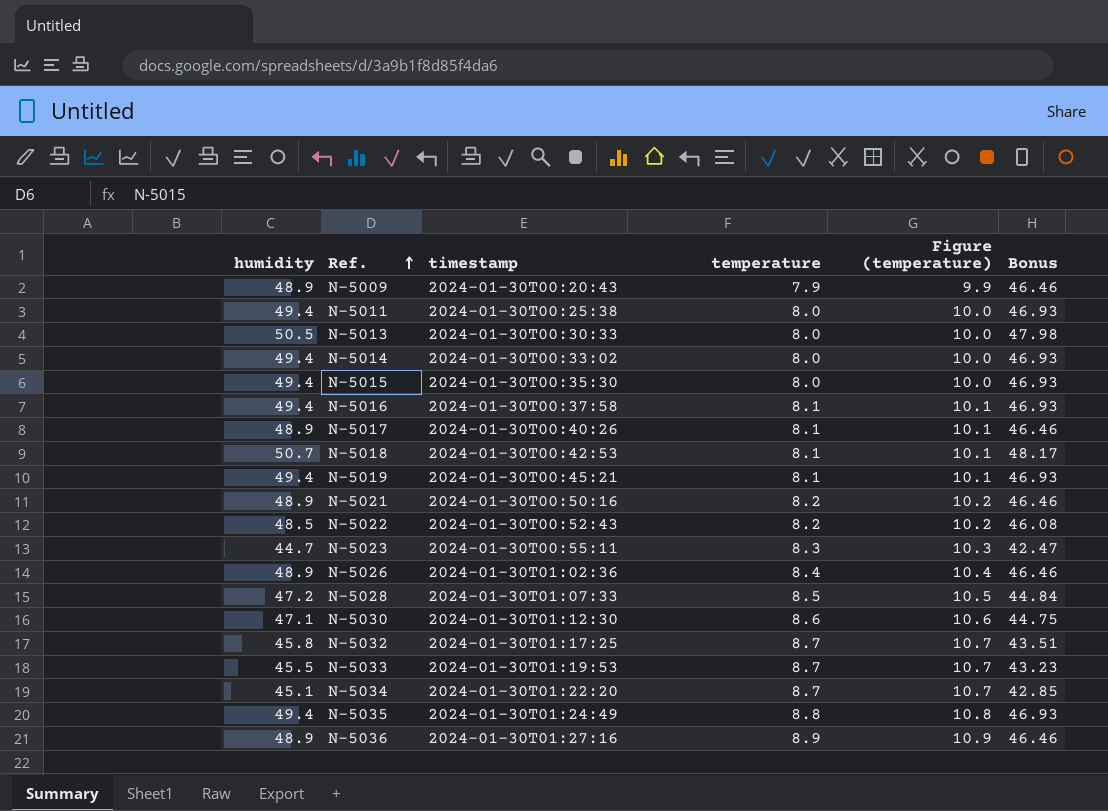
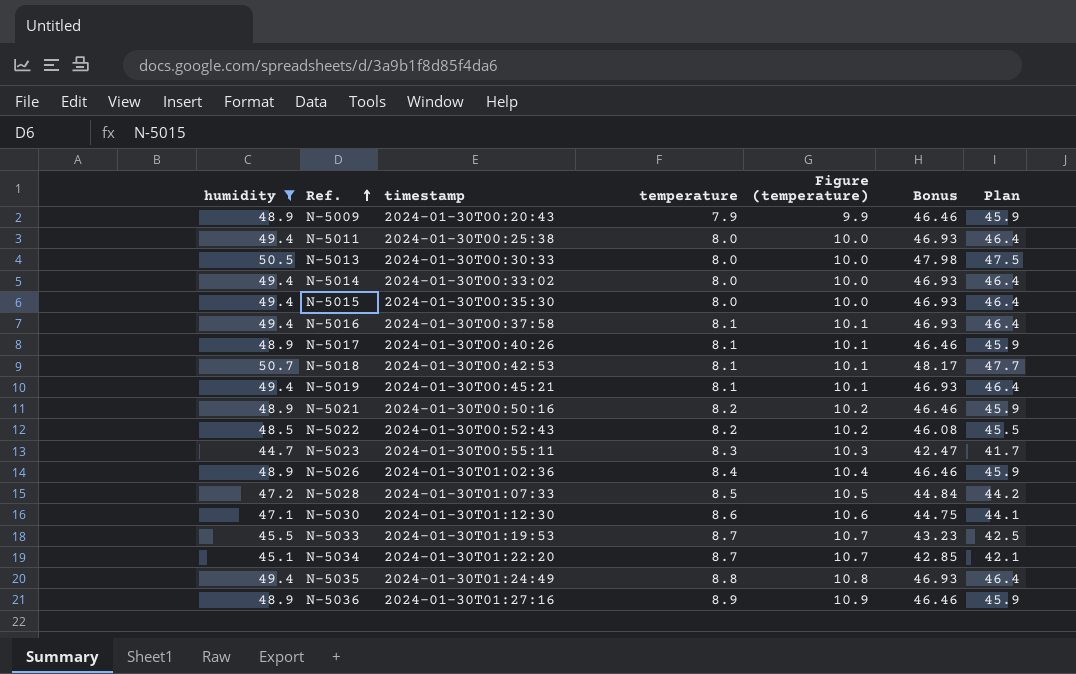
filter: none -> humidity != 45.8
column Plan | formula: none -> [humidity] - 3

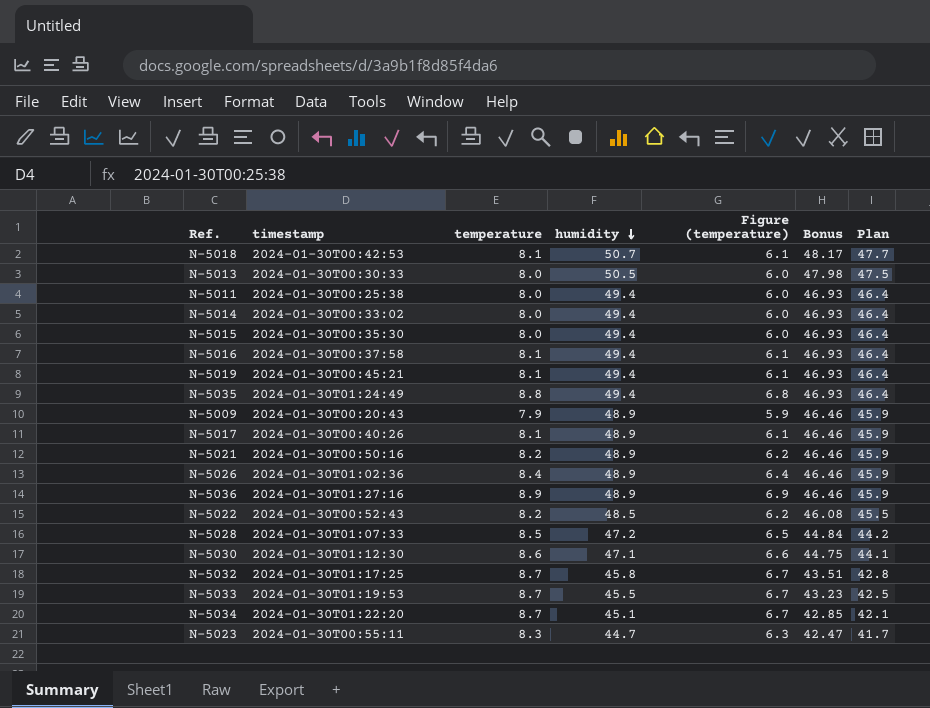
filter: humidity != 45.8 -> none
row order: Ref. ascending -> humidity descending
column humidity | position: 1 -> 4
column Figure (temperature) | formula: [temperature] + 2 -> [temperature] - 2

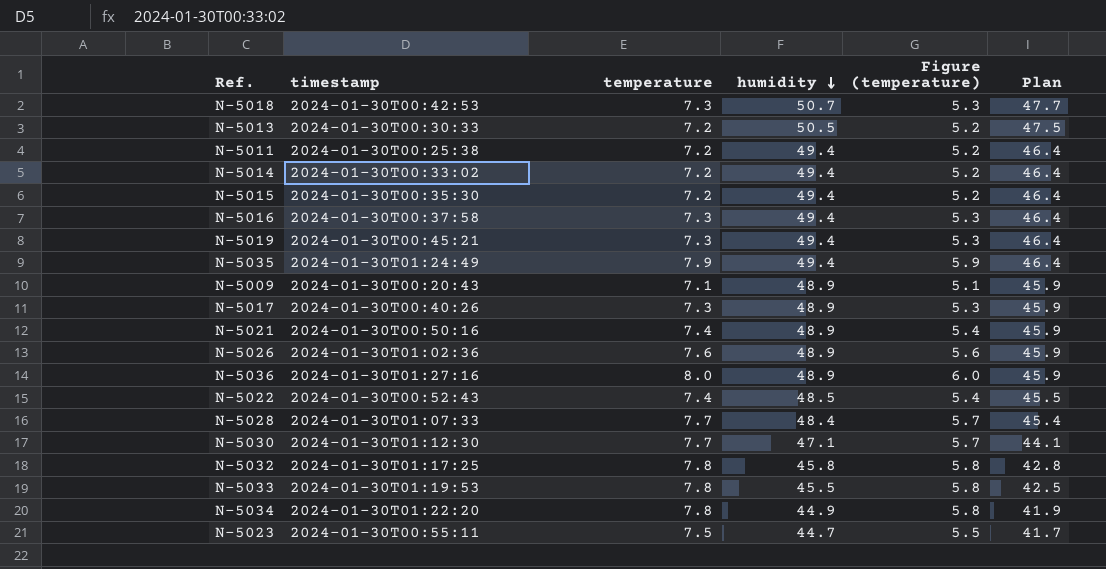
column Bonus | formula: [humidity] * 0.95 -> none
N-5018 | temperature: 8.1 -> 7.3
N-5018 | Figure (temperature): 6.1 -> 5.3
N-5013 | temperature: 8.0 -> 7.2
N-5013 | Figure (temperature): 6.0 -> 5.2
N-5011 | temperature: 8.0 -> 7.2
N-5011 | Figure (temperature): 6.0 -> 5.2
N-5014 | temperature: 8.0 -> 7.2
N-5014 | Figure (temperature): 6.0 -> 5.2
N-5015 | temperature: 8.0 -> 7.2
N-5015 | Figure (temperature): 6.0 -> 5.2
N-5016 | temperature: 8.1 -> 7.3
N-5016 | Figure (temperature): 6.1 -> 5.3
N-5019 | temperature: 8.1 -> 7.3
N-5019 | Figure (temperature): 6.1 -> 5.3
N-5035 | temperature: 8.8 -> 7.9
N-5035 | Figure (temperature): 6.8 -> 5.9
N-5009 | temperature: 7.9 -> 7.1
N-5009 | Figure (temperature): 5.9 -> 5.1
N-5017 | temperature: 8.1 -> 7.3
N-5017 | Figure (temperature): 6.1 -> 5.3
N-5021 | temperature: 8.2 -> 7.4
N-5021 | Figure (temperature): 6.2 -> 5.4
N-5026 | temperature: 8.4 -> 7.6
N-5026 | Figure (temperature): 6.4 -> 5.6
N-5036 | temperature: 8.9 -> 8.0
N-5036 | Figure (temperature): 6.9 -> 6.0
N-5022 | temperature: 8.2 -> 7.4
N-5022 | Figure (temperature): 6.2 -> 5.4
N-5028 | temperature: 8.5 -> 7.7
N-5028 | humidity: 47.2 -> 48.4
N-5028 | Figure (temperature): 6.5 -> 5.7
N-5028 | Plan: 44.2 -> 45.4
N-5030 | temperature: 8.6 -> 7.7
N-5030 | Figure (temperature): 6.6 -> 5.7
N-5032 | temperature: 8.7 -> 7.8
N-5032 | Figure (temperature): 6.7 -> 5.8
N-5033 | temperature: 8.7 -> 7.8
N-5033 | Figure (temperature): 6.7 -> 5.8
N-5034 | temperature: 8.7 -> 7.8
N-5034 | humidity: 45.1 -> 44.9
N-5034 | Figure (temperature): 6.7 -> 5.8
N-5034 | Plan: 42.1 -> 41.9
N-5023 | temperature: 8.3 -> 7.5
N-5023 | Figure (temperature): 6.3 -> 5.5

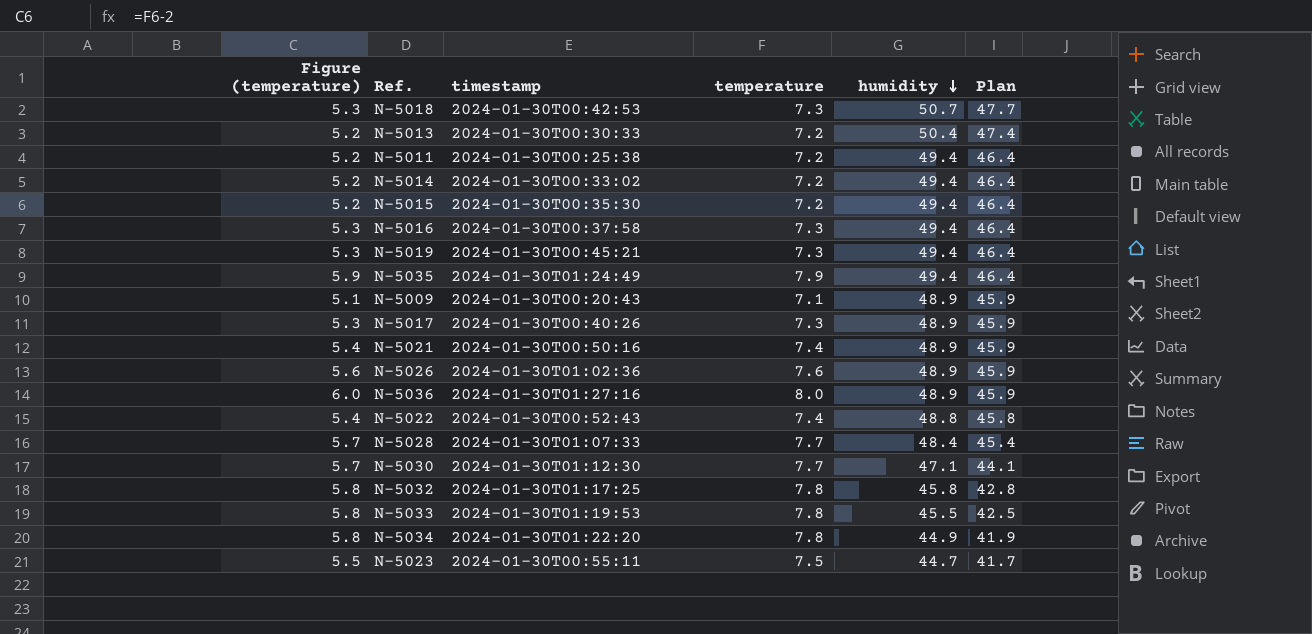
column Figure (temperature) | position: 5 -> 1
N-5013 | humidity: 50.5 -> 50.4
N-5013 | Plan: 47.5 -> 47.4
N-5022 | humidity: 48.5 -> 48.8
N-5022 | Plan: 45.5 -> 45.8

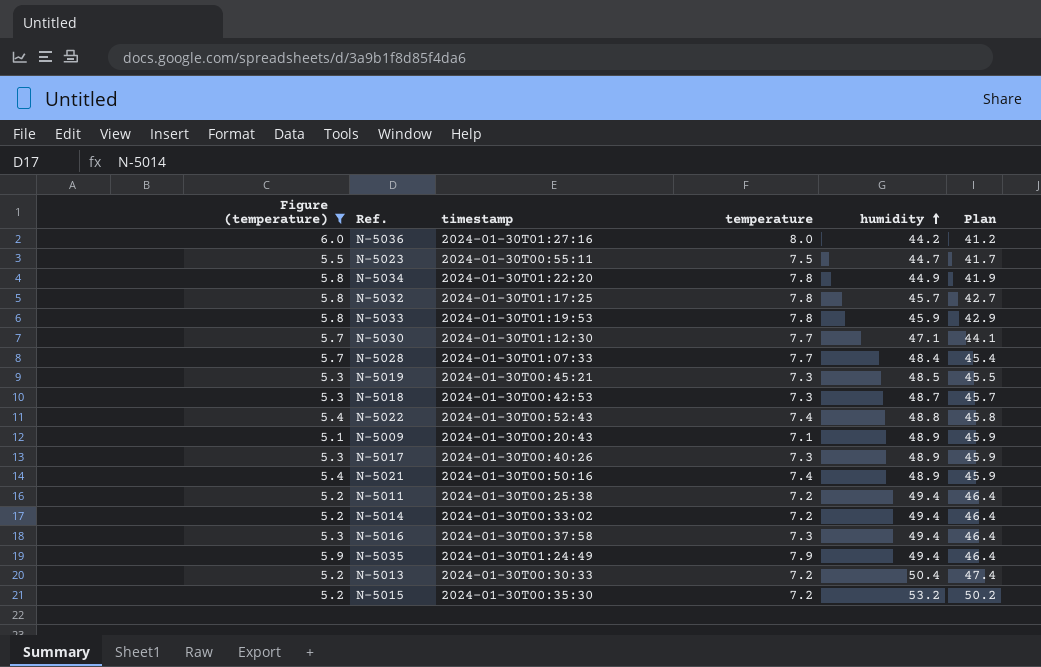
filter: none -> Figure (temperature) != 5.6
row order: humidity descending -> humidity ascending
N-5036 | humidity: 48.9 -> 44.2
N-5036 | Plan: 45.9 -> 41.2
N-5032 | humidity: 45.8 -> 45.7
N-5032 | Plan: 42.8 -> 42.7
N-5033 | humidity: 45.5 -> 45.9
N-5033 | Plan: 42.5 -> 42.9
N-5019 | humidity: 49.4 -> 48.5
N-5019 | Plan: 46.4 -> 45.5
N-5018 | humidity: 50.7 -> 48.7
N-5018 | Plan: 47.7 -> 45.7
N-5015 | humidity: 49.4 -> 53.2
N-5015 | Plan: 46.4 -> 50.2

